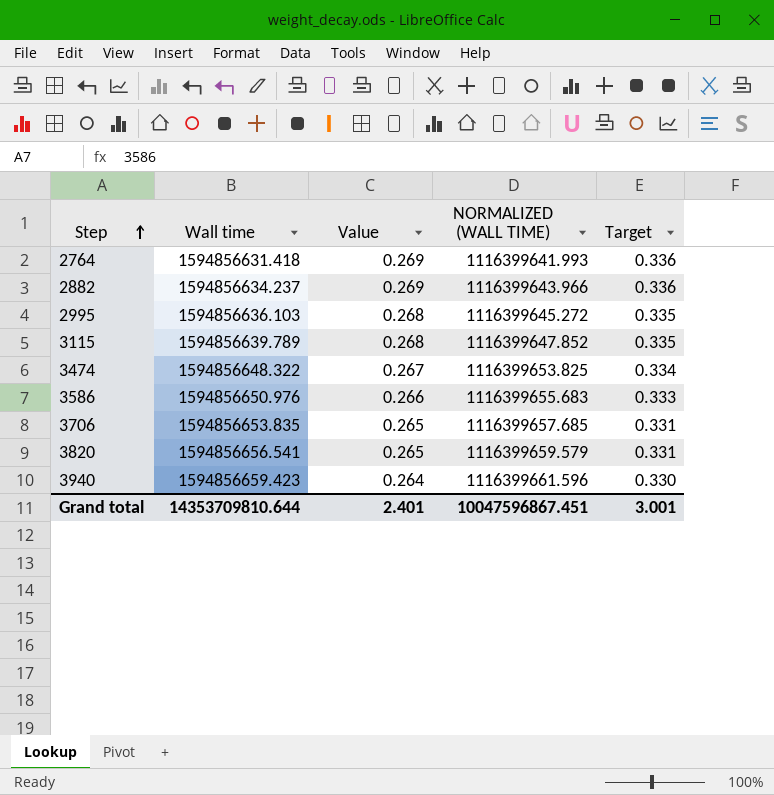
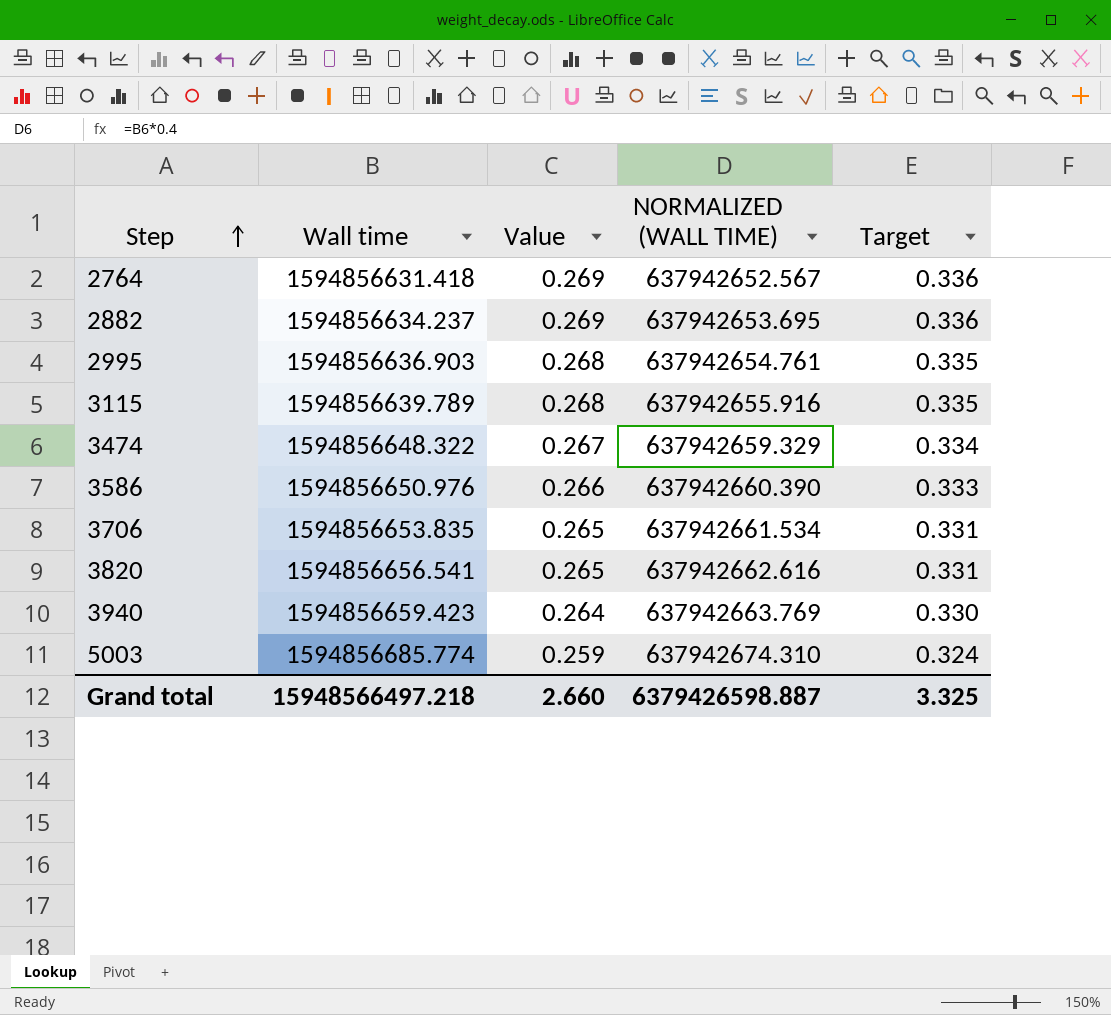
column NORMALIZED (WALL TIME) | formula: [Wall time] * 0.7 -> [Wall time] * 0.4
2995 | Wall time: 1594856636.103 -> 1594856636.903
row 5003: none -> 1594856685.774 | 0.259 | 637942674.310 | 0.324
Grand total | Wall time: 14353709810.644 -> 15948566497.218
Grand total | Value: 2.401 -> 2.660
Grand total | NORMALIZED (WALL TIME): 10047596867.451 -> 6379426598.887
Grand total | Target: 3.001 -> 3.325

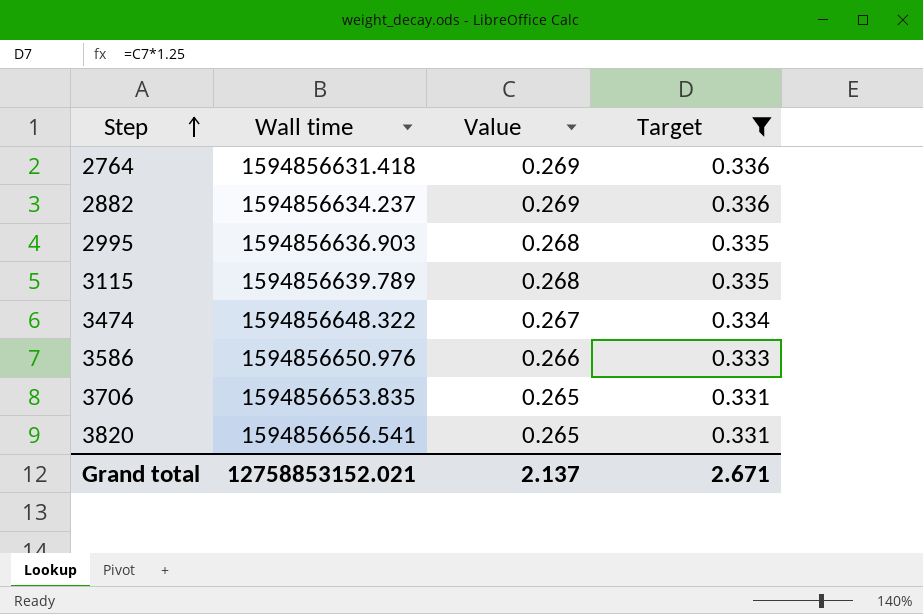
filter: none -> Target >= 0.331
column NORMALIZED (WALL TIME) | formula: [Wall time] * 0.4 -> none
Grand total | Wall time: 15948566497.218 -> 12758853152.021
Grand total | Value: 2.660 -> 2.137
Grand total | Target: 3.325 -> 2.671

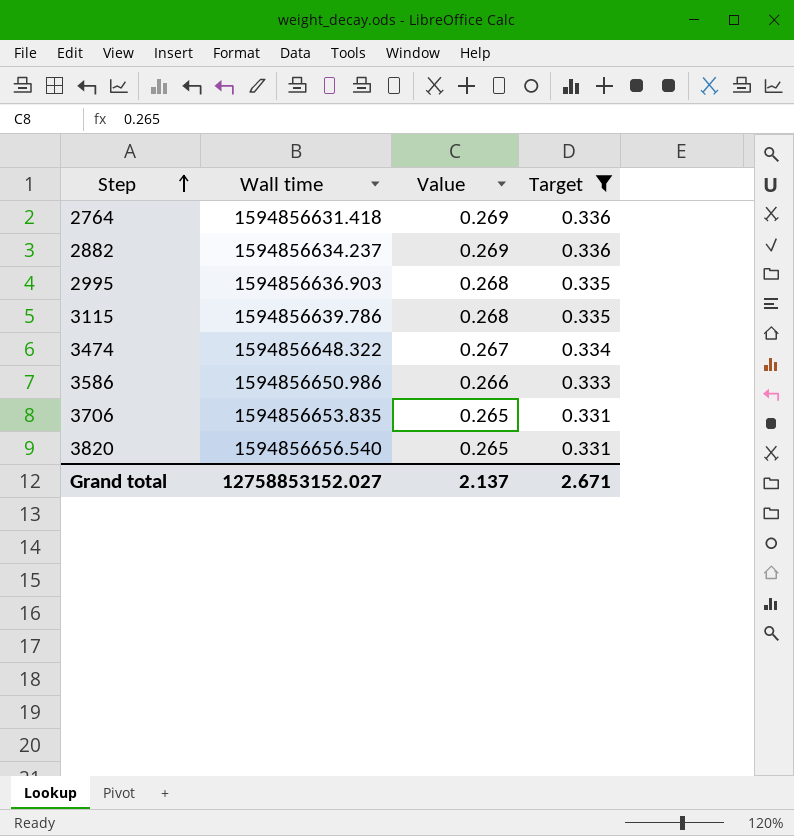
3115 | Wall time: 1594856639.789 -> 1594856639.786
3586 | Wall time: 1594856650.976 -> 1594856650.986
3820 | Wall time: 1594856656.541 -> 1594856656.540
Grand total | Wall time: 12758853152.021 -> 12758853152.027

